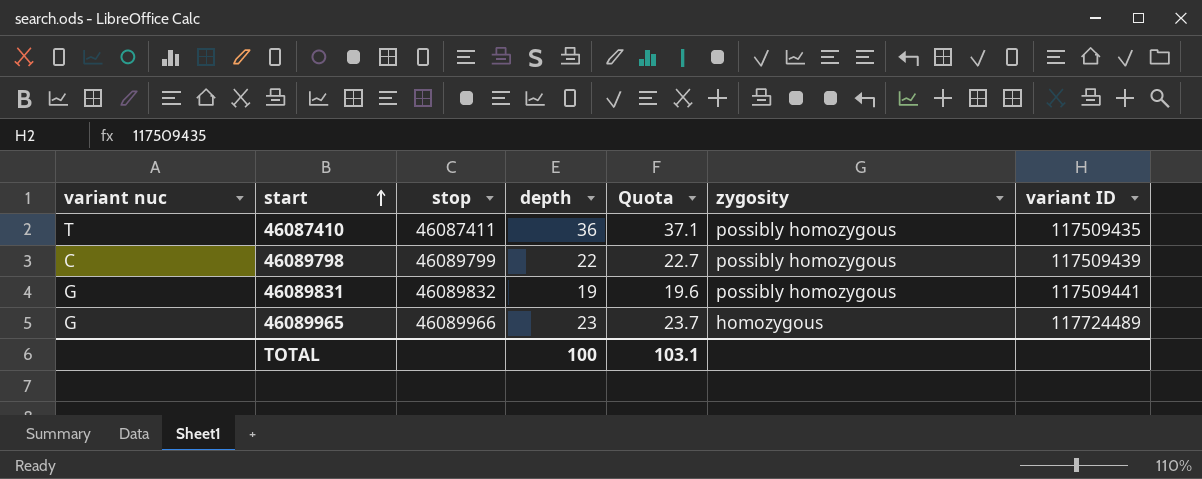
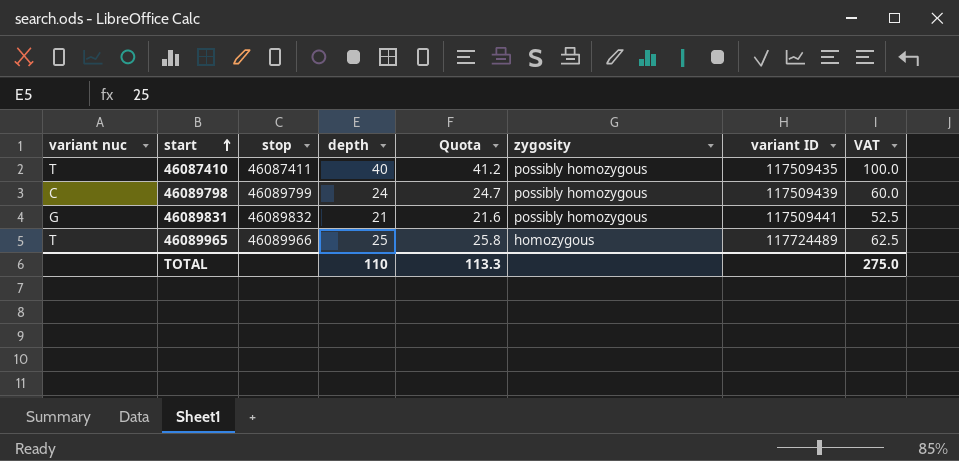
column VAT | formula: none -> [depth] * 2.5
46087410 | depth: 36 -> 40
46087410 | Quota: 37.1 -> 41.2
46089798 | depth: 22 -> 24
46089798 | Quota: 22.7 -> 24.7
46089831 | depth: 19 -> 21
46089831 | Quota: 19.6 -> 21.6
46089965 | variant nuc: G -> T
46089965 | depth: 23 -> 25
46089965 | Quota: 23.7 -> 25.8
TOTAL | depth: 100 -> 110
TOTAL | Quota: 103.1 -> 113.3

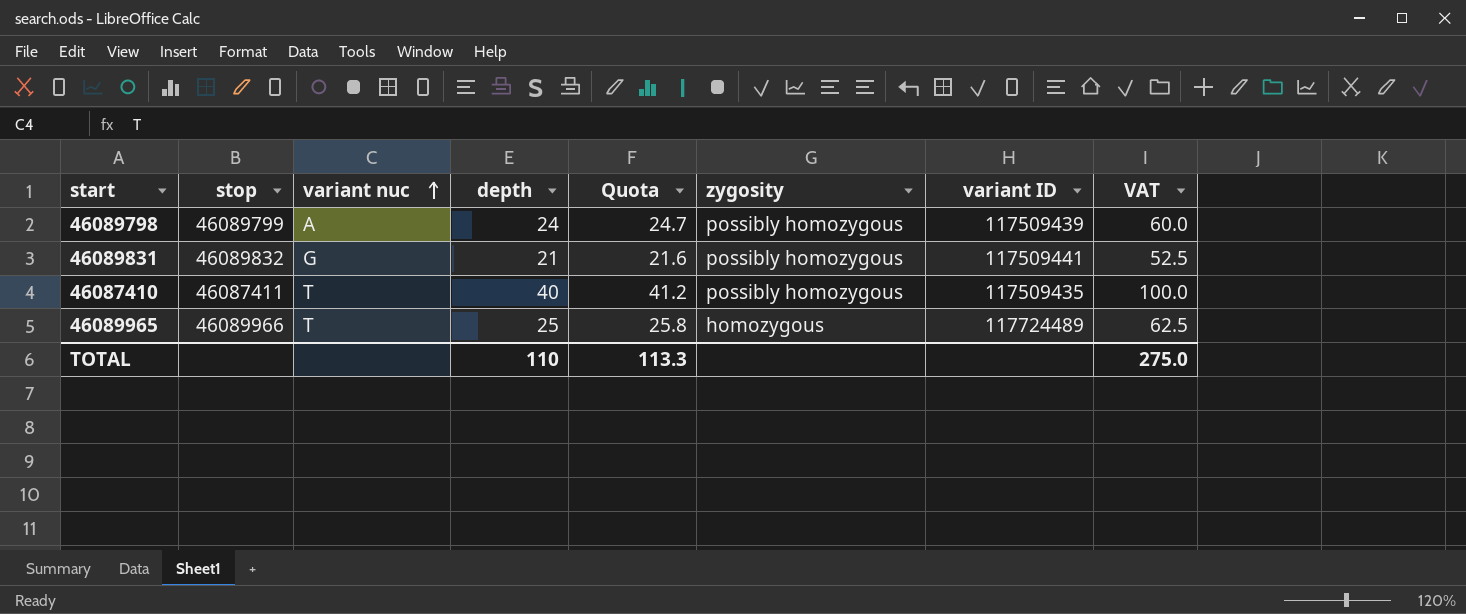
row order: start ascending -> variant nuc ascending
column variant nuc | position: 1 -> 3
46089798 | variant nuc: C -> A

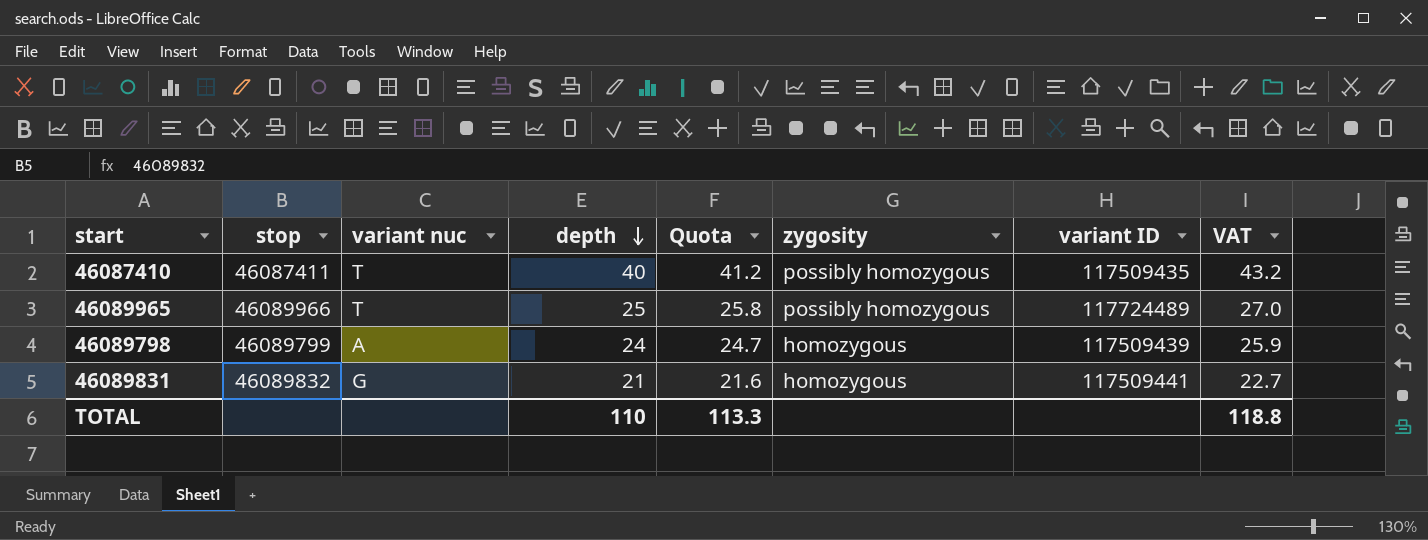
row order: variant nuc ascending -> depth descending
column VAT | formula: [depth] * 2.5 -> [depth] * 1.08
46089965 | zygosity: homozygous -> possibly homozygous
46089798 | zygosity: possibly homozygous -> homozygous
46089831 | zygosity: possibly homozygous -> homozygous
TOTAL | VAT: 275.0 -> 118.8

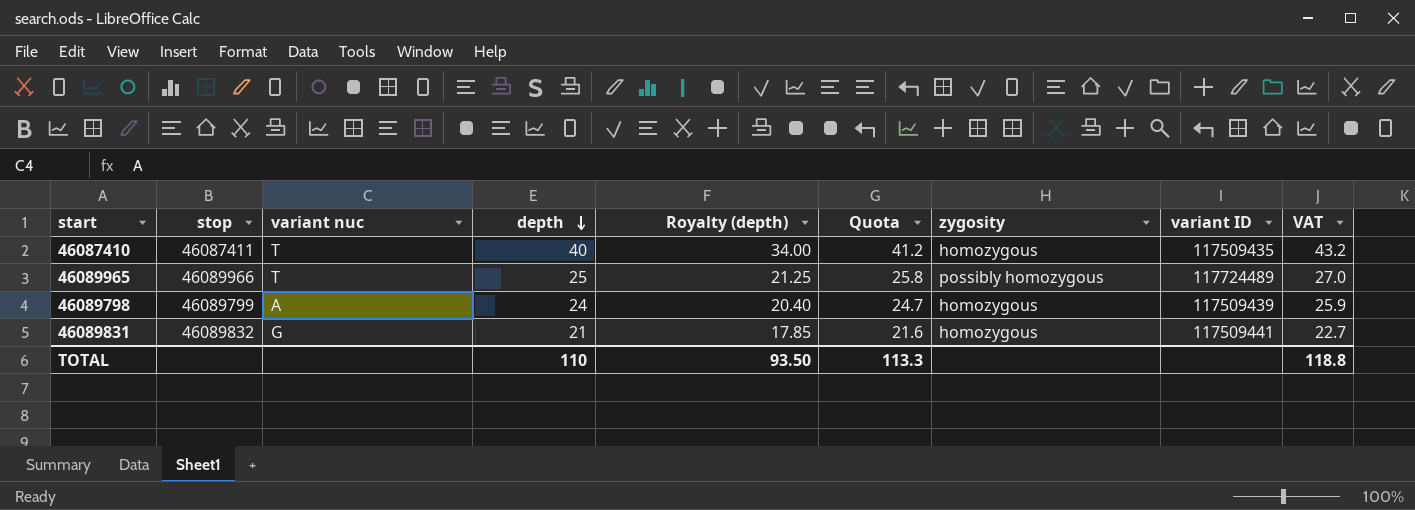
column Royalty (depth) | formula: none -> [depth] * 0.85
46087410 | zygosity: possibly homozygous -> homozygous

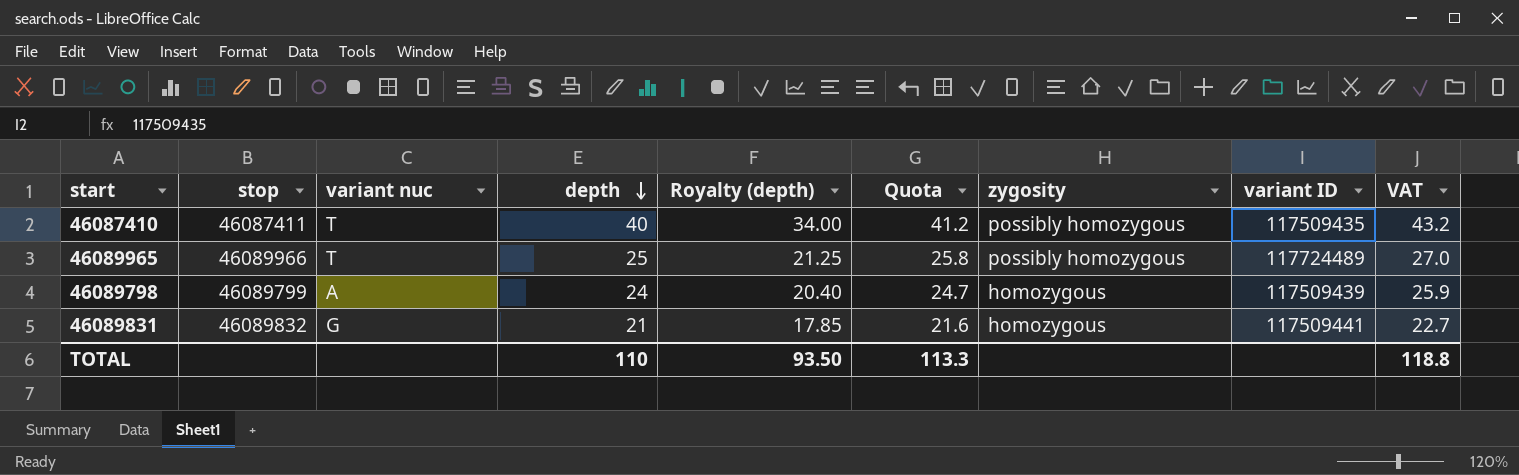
46087410 | zygosity: homozygous -> possibly homozygous

